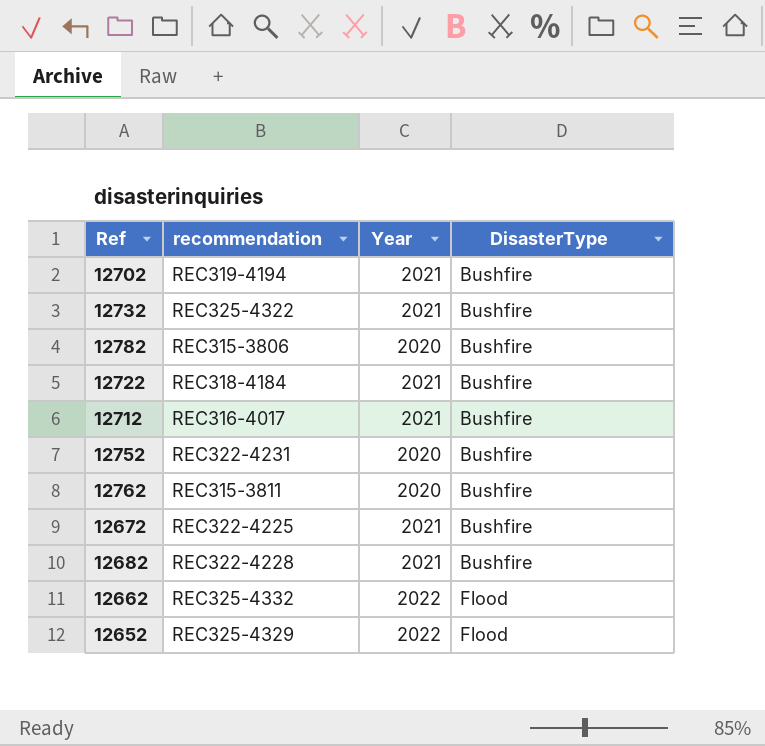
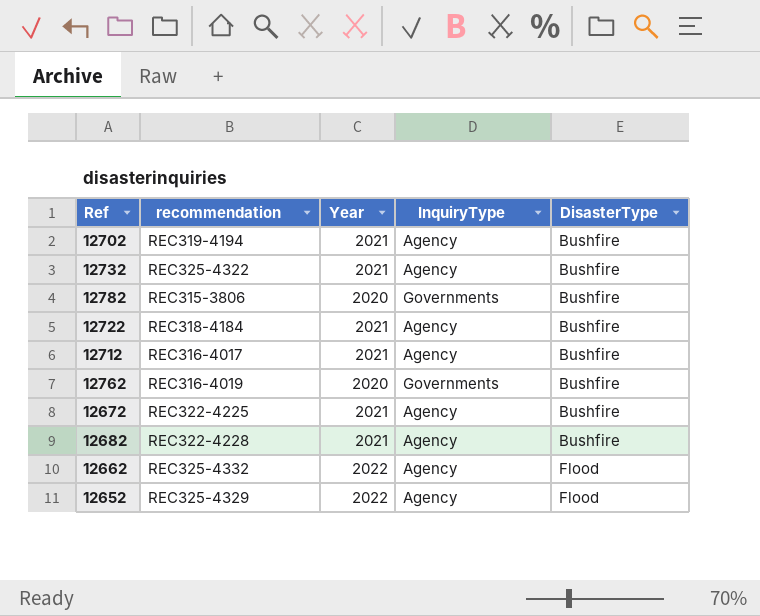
column InquiryType | position: none -> 4
row 12752: REC322-4231 | 2020 | Bushfire -> none
12762 | recommendation: REC315-3811 -> REC316-4019

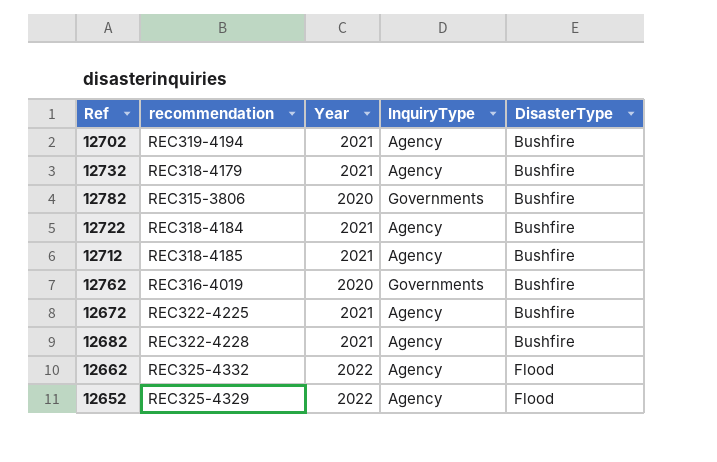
12732 | recommendation: REC325-4322 -> REC318-4179
12712 | recommendation: REC316-4017 -> REC318-4185

